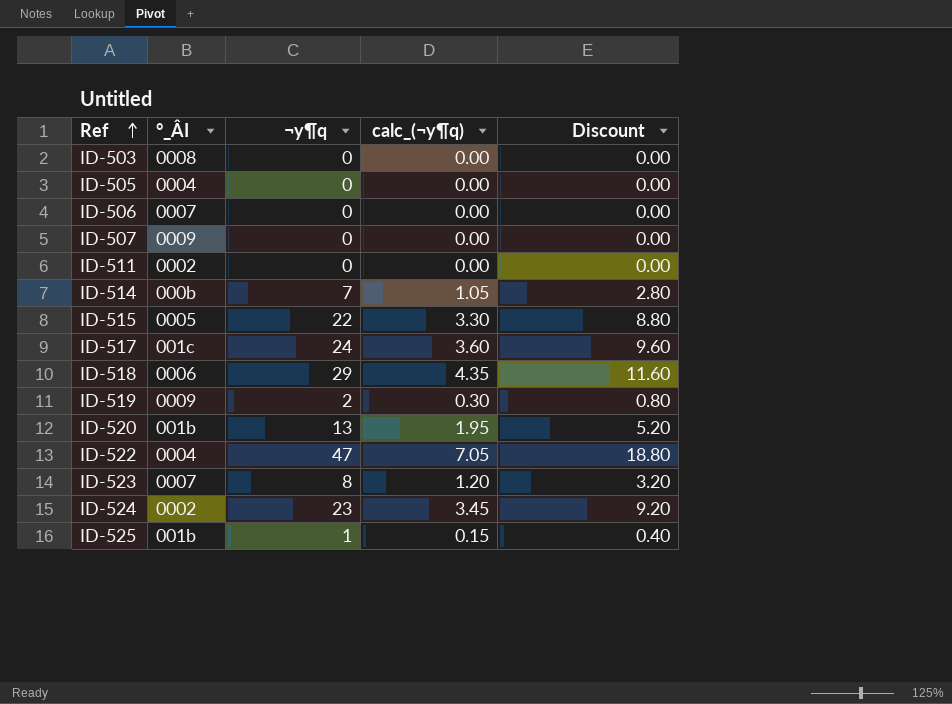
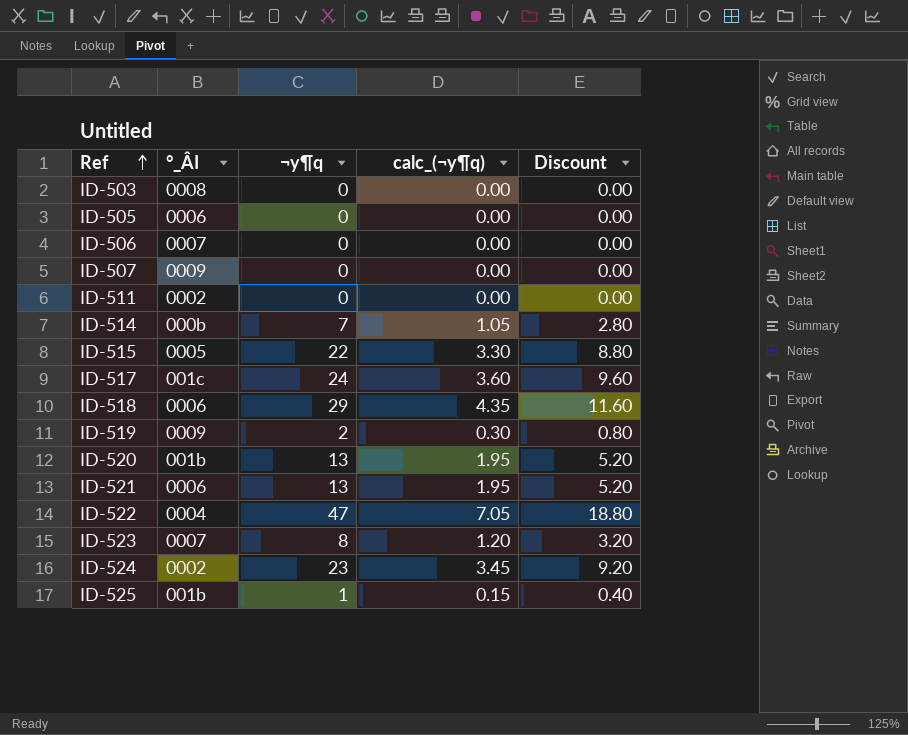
ID-505 | °_ÂI: 0004 -> 0006
row ID-521: none -> 0006 | 13 | 1.95 | 5.20

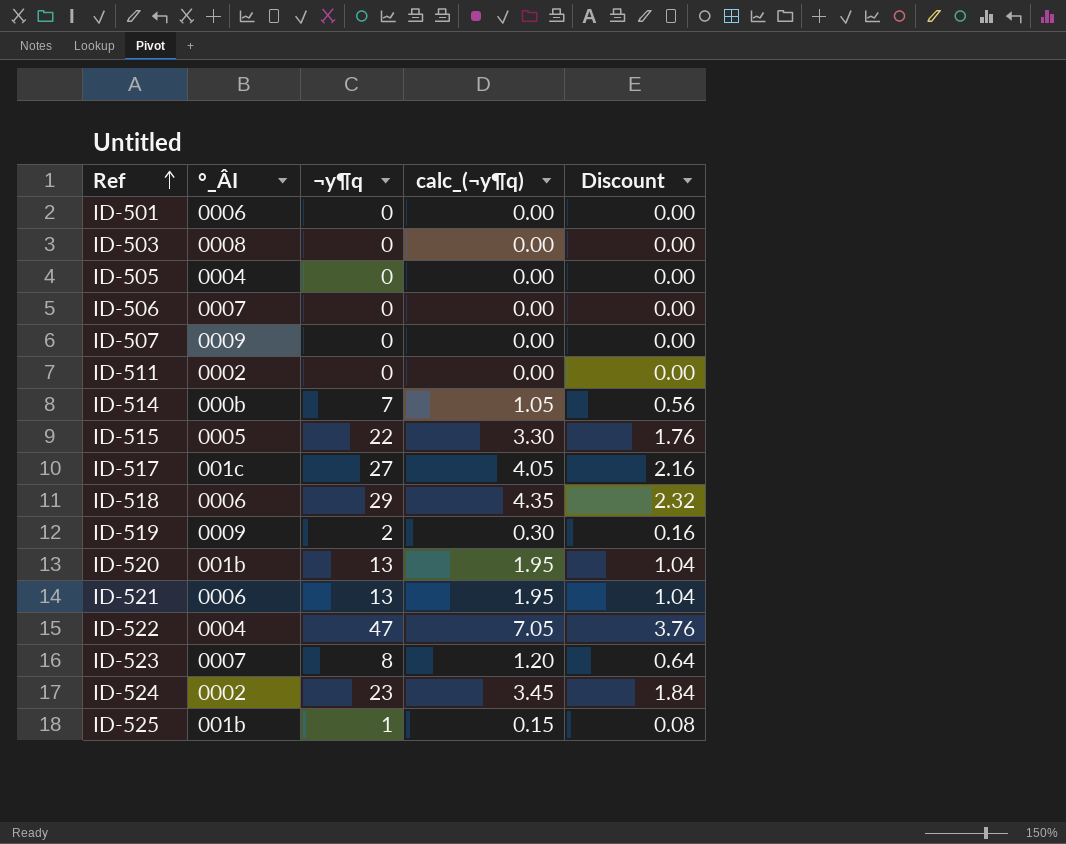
column Discount | formula: [¬y¶q] * 0.4 -> [¬y¶q] * 0.08
row ID-501: none -> 0006 | 0 | 0.00 | 0.00
ID-505 | °_ÂI: 0006 -> 0004
ID-517 | ¬y¶q: 24 -> 27
ID-517 | calc_(¬y¶q): 3.60 -> 4.05

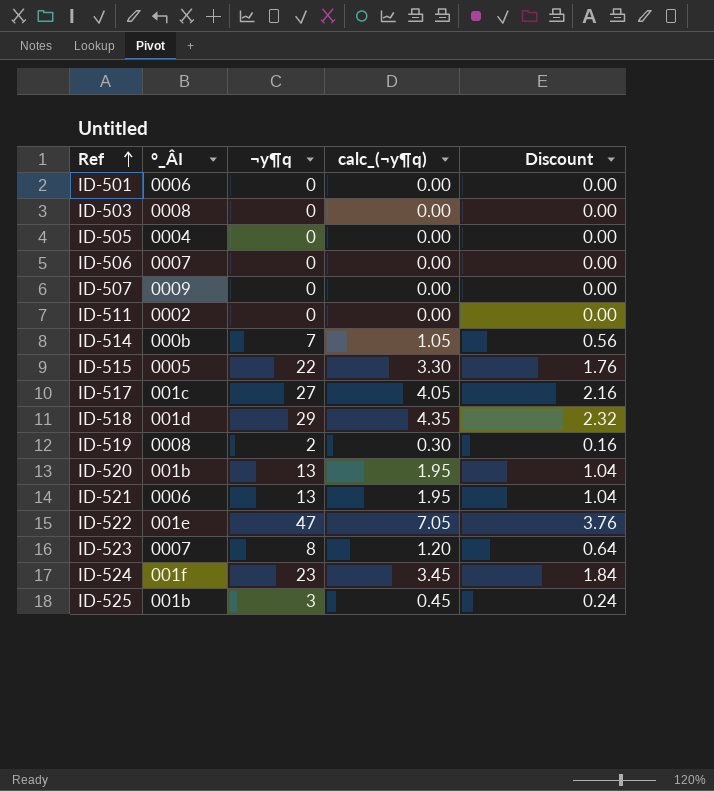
ID-518 | °_ÂI: 0006 -> 001d
ID-519 | °_ÂI: 0009 -> 0008
ID-522 | °_ÂI: 0004 -> 001e
ID-524 | °_ÂI: 0002 -> 001f
ID-525 | ¬y¶q: 1 -> 3
ID-525 | calc_(¬y¶q): 0.15 -> 0.45
ID-525 | Discount: 0.08 -> 0.24

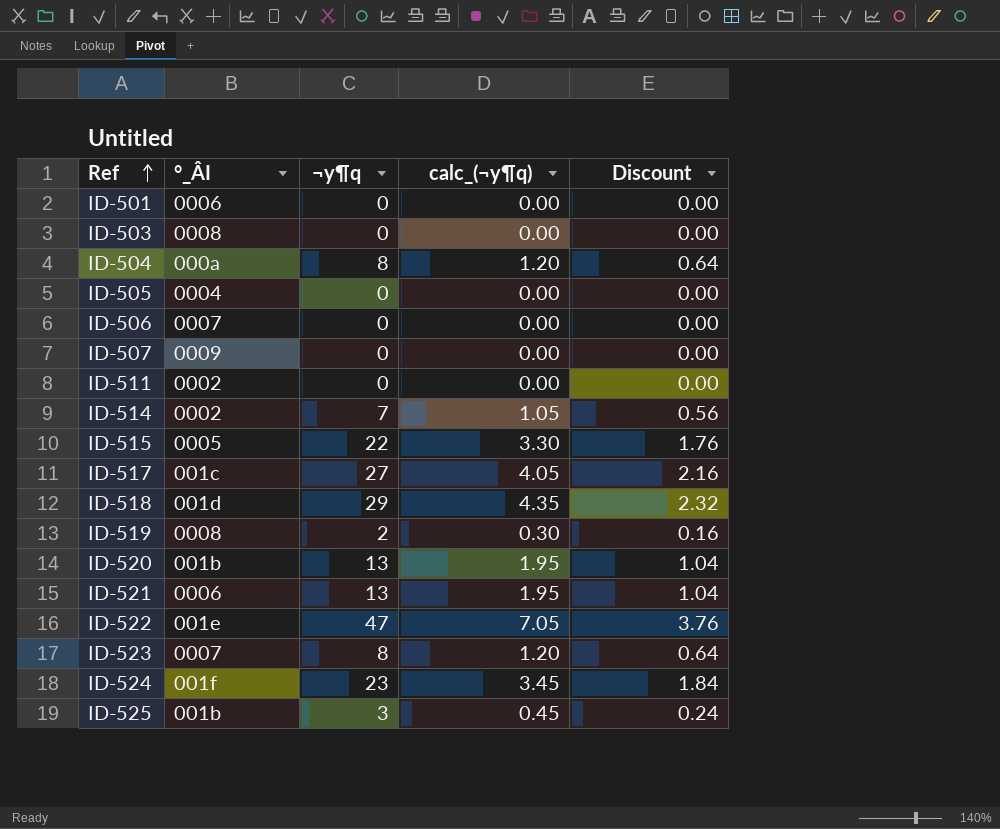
row ID-504: none -> 000a | 8 | 1.20 | 0.64
ID-514 | °_ÂI: 000b -> 0002

